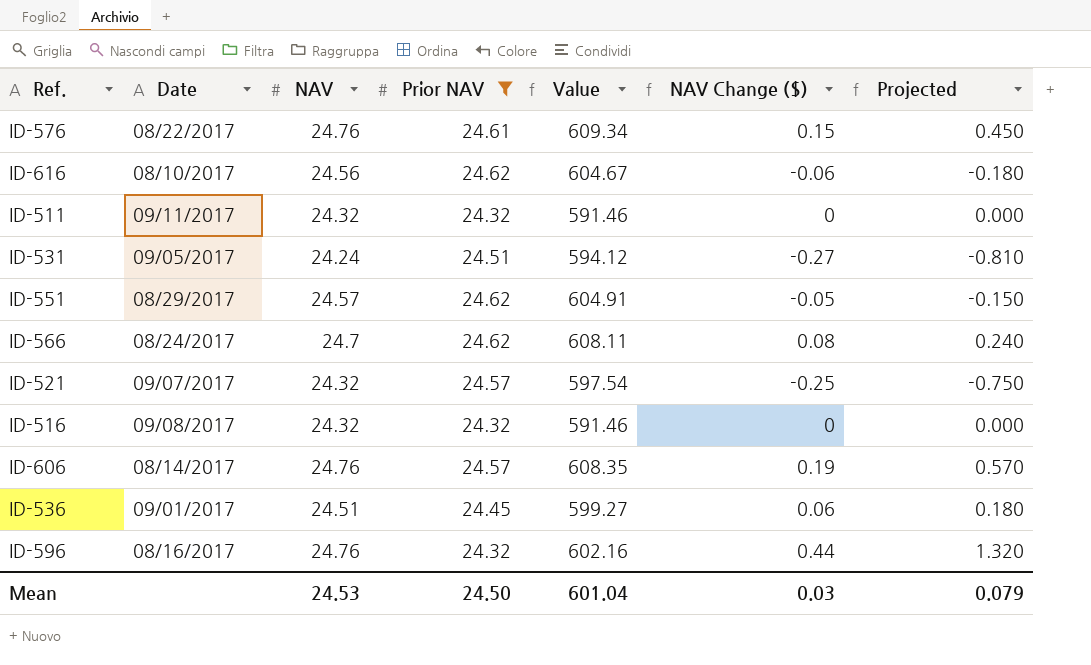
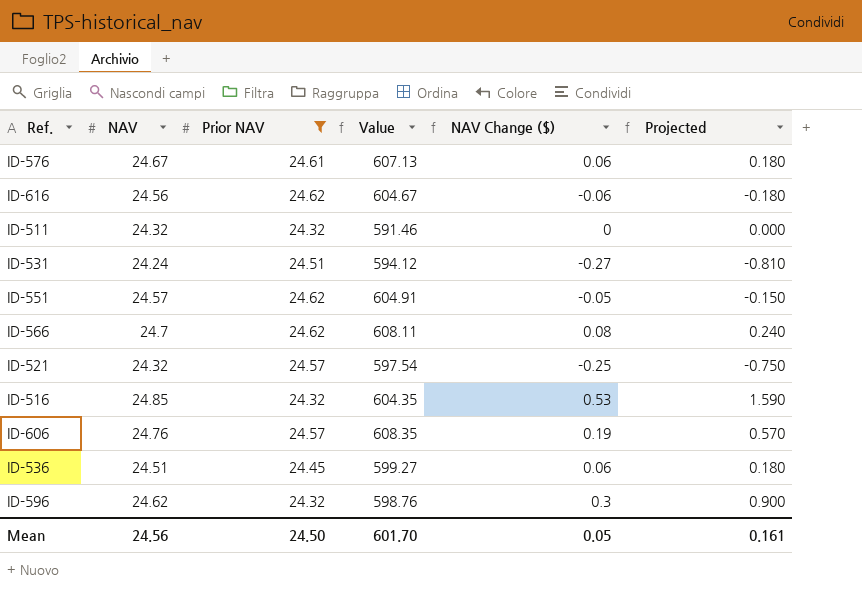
column Date | position: 2 -> none
ID-576 | NAV: 24.76 -> 24.67
ID-576 | Value: 609.34 -> 607.13
ID-576 | NAV Change ($): 0.15 -> 0.06
ID-576 | Projected: 0.450 -> 0.180
ID-516 | NAV: 24.32 -> 24.85
ID-516 | Value: 591.46 -> 604.35
ID-516 | NAV Change ($): 0 -> 0.53
ID-516 | Projected: 0.000 -> 1.590
ID-596 | NAV: 24.76 -> 24.62
ID-596 | Value: 602.16 -> 598.76
ID-596 | NAV Change ($): 0.44 -> 0.3
ID-596 | Projected: 1.320 -> 0.900
Mean | NAV: 24.53 -> 24.56
Mean | Value: 601.04 -> 601.70
Mean | NAV Change ($): 0.03 -> 0.05
Mean | Projected: 0.079 -> 0.161

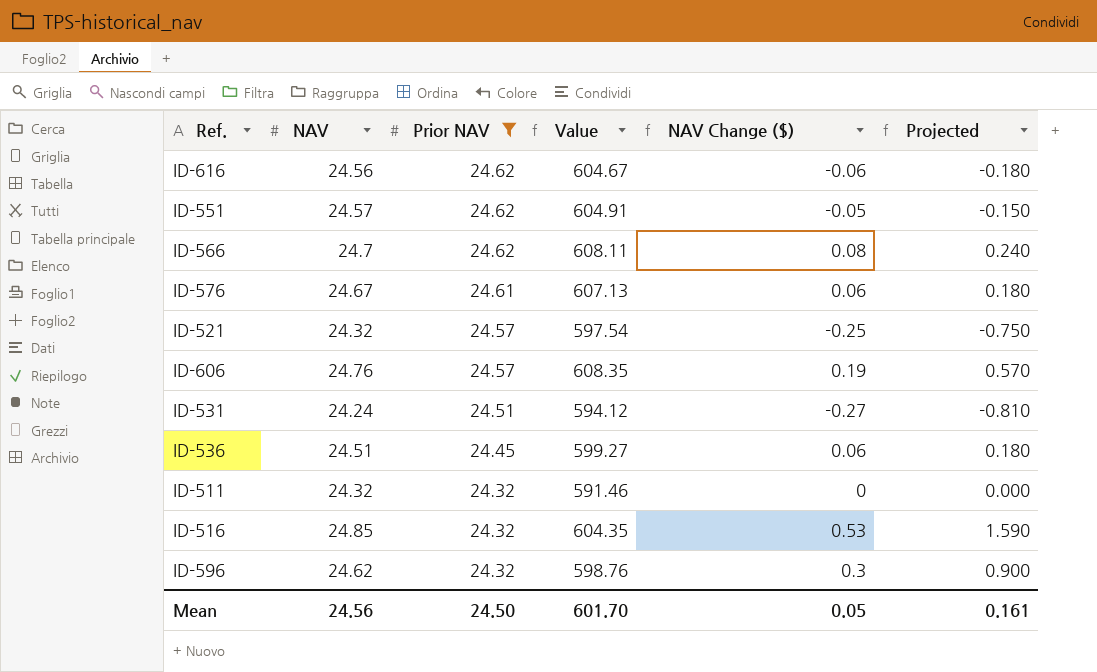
row order: none -> Prior NAV descending

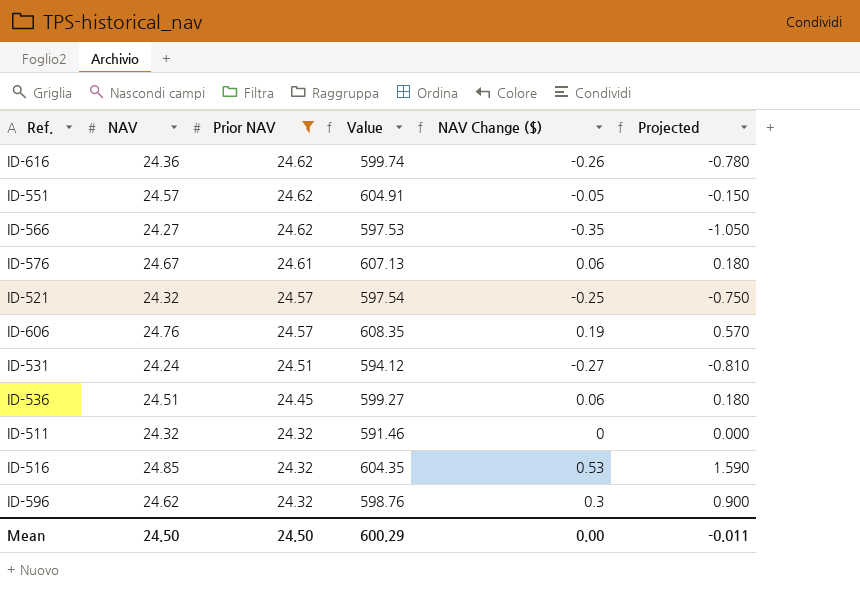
ID-616 | NAV: 24.56 -> 24.36
ID-616 | Value: 604.67 -> 599.74
ID-616 | NAV Change ($): -0.06 -> -0.26
ID-616 | Projected: -0.180 -> -0.780
ID-566 | NAV: 24.7 -> 24.27
ID-566 | Value: 608.11 -> 597.53
ID-566 | NAV Change ($): 0.08 -> -0.35
ID-566 | Projected: 0.240 -> -1.050
Mean | NAV: 24.56 -> 24.50
Mean | Value: 601.70 -> 600.29
Mean | NAV Change ($): 0.05 -> 0.00
Mean | Projected: 0.161 -> -0.011

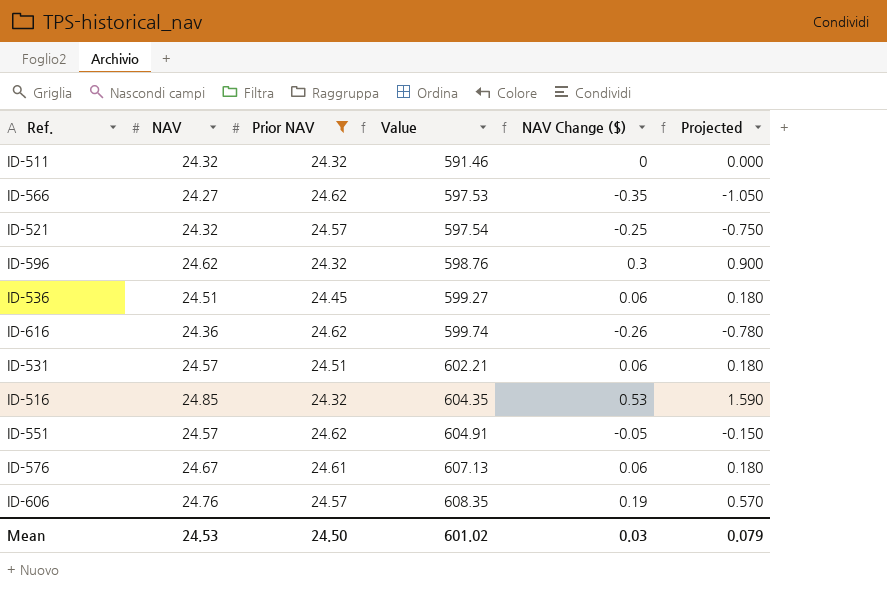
row order: Prior NAV descending -> Value ascending
ID-531 | NAV: 24.24 -> 24.57
ID-531 | Value: 594.12 -> 602.21
ID-531 | NAV Change ($): -0.27 -> 0.06
ID-531 | Projected: -0.810 -> 0.180
Mean | NAV: 24.50 -> 24.53
Mean | Value: 600.29 -> 601.02
Mean | NAV Change ($): 0.00 -> 0.03
Mean | Projected: -0.011 -> 0.079

